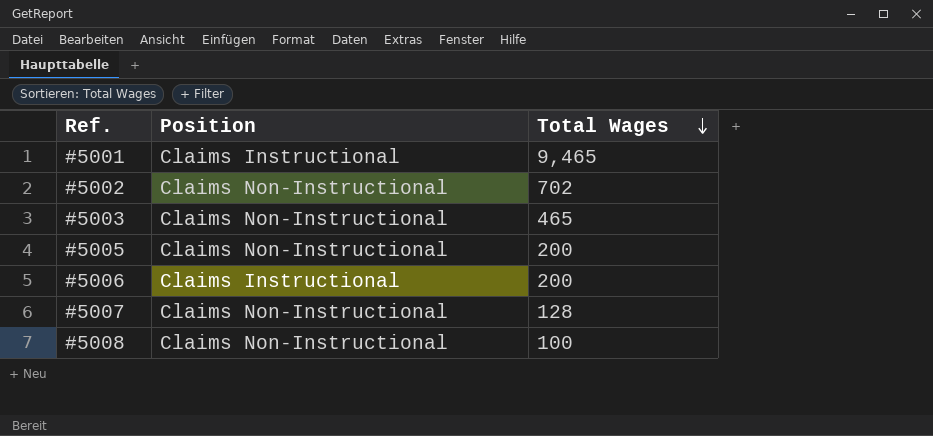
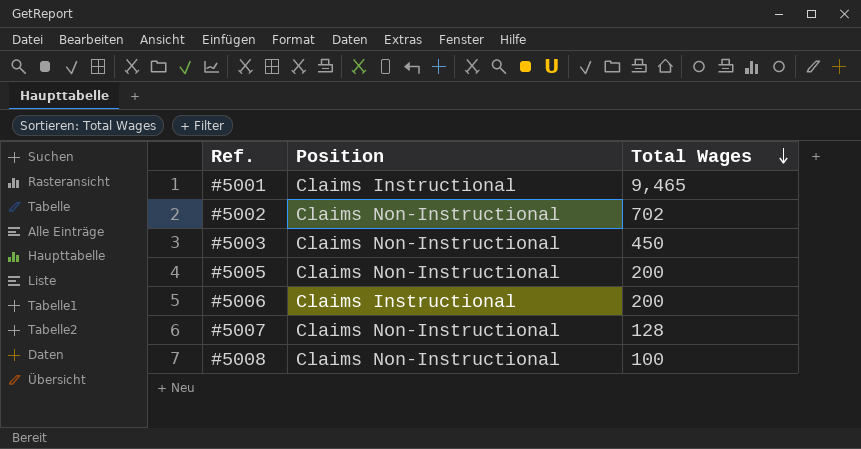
#5003 | Total Wages: 465 -> 450

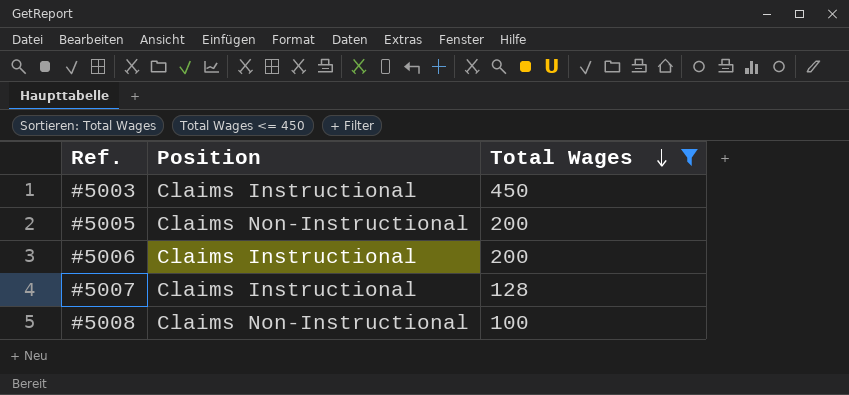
filter: none -> Total Wages <= 450
#5003 | Position: Claims Non-Instructional -> Claims Instructional
#5007 | Position: Claims Non-Instructional -> Claims Instructional

